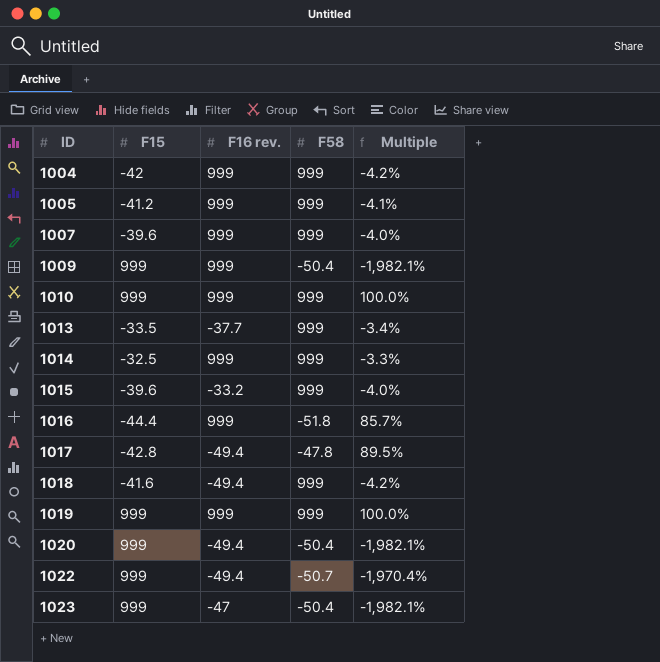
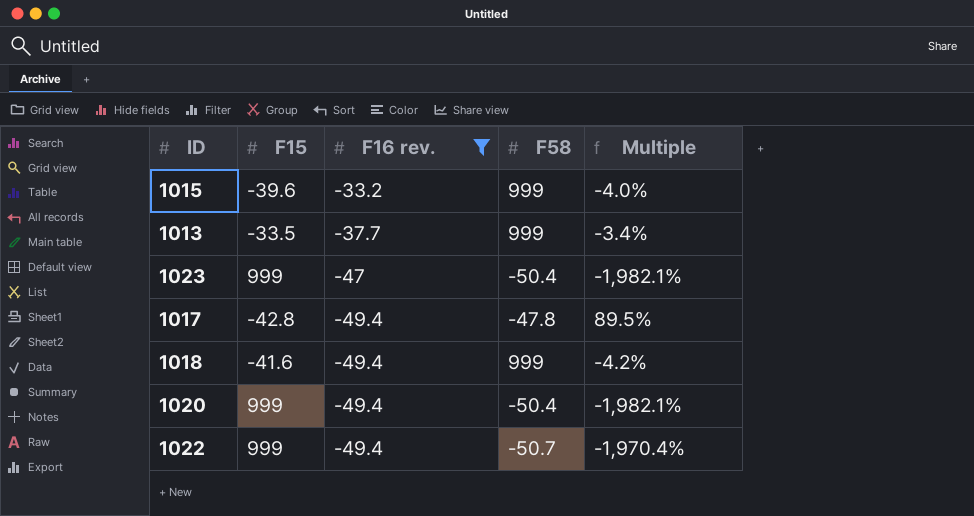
filter: none -> F16 rev. != 999
row order: ID ascending -> F16 rev. descending

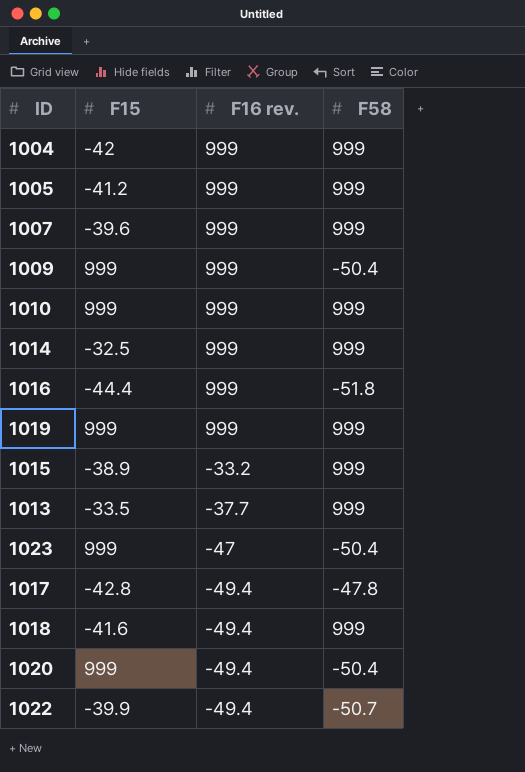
filter: F16 rev. != 999 -> none
column Multiple | formula: [F15] / [F58] -> none
1015 | F15: -39.6 -> -38.9
1022 | F15: 999 -> -39.9

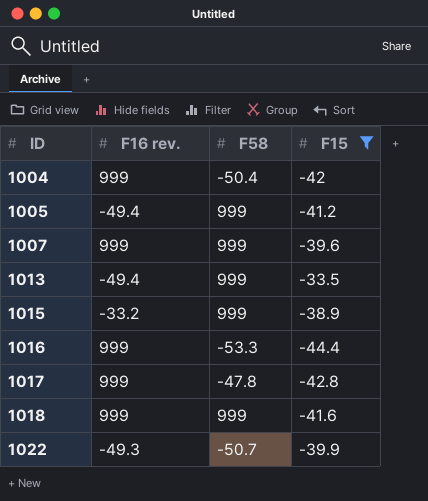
filter: none -> F15 <= -33.5
row order: F16 rev. descending -> ID ascending
column F15 | position: 2 -> 4
1004 | F58: 999 -> -50.4
1005 | F16 rev.: 999 -> -49.4
1013 | F16 rev.: -37.7 -> -49.4
1016 | F58: -51.8 -> -53.3
1017 | F16 rev.: -49.4 -> 999
1018 | F16 rev.: -49.4 -> 999
1022 | F16 rev.: -49.4 -> -49.3

